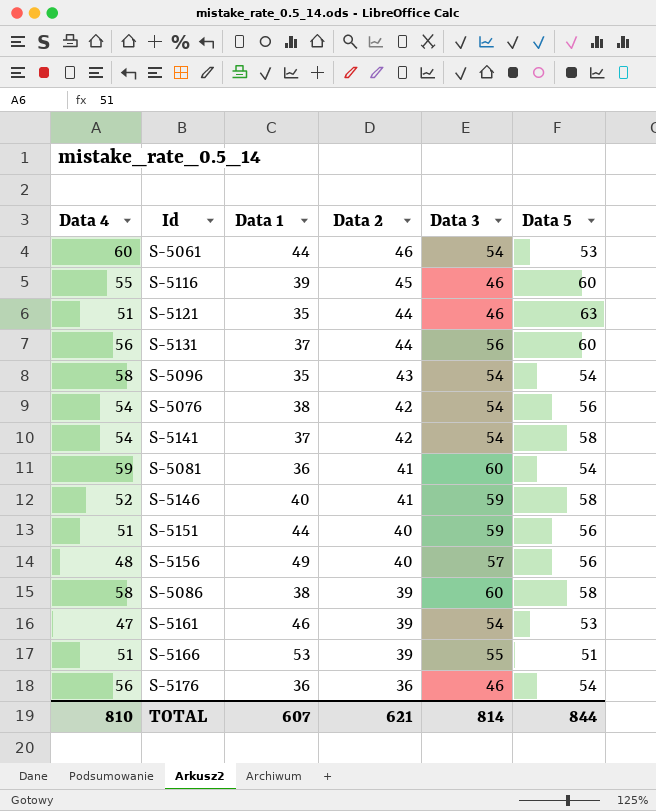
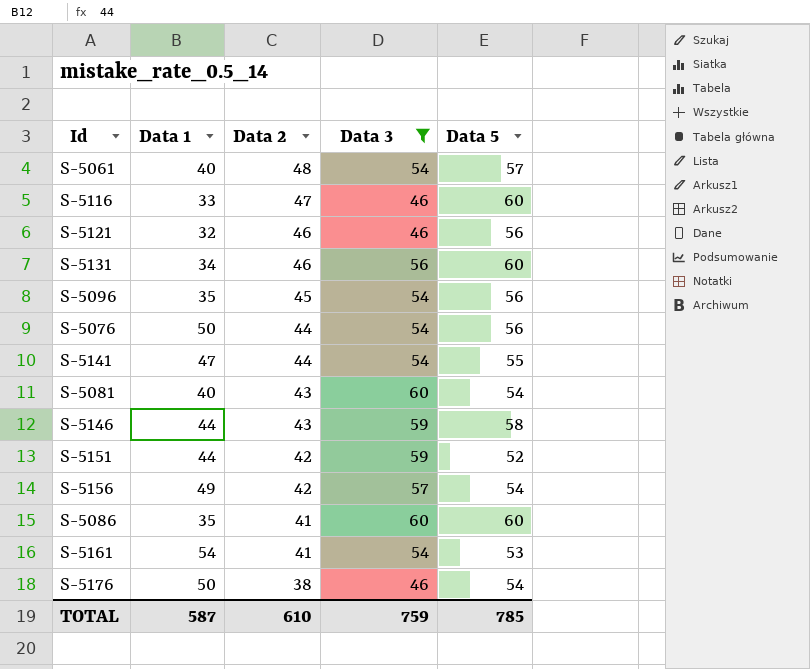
filter: none -> Data 3 != 55
column Data 4 | position: 1 -> none
S-5061 | Data 1: 44 -> 40
S-5061 | Data 2: 46 -> 48
S-5061 | Data 5: 53 -> 57
S-5116 | Data 1: 39 -> 33
S-5116 | Data 2: 45 -> 47
S-5121 | Data 1: 35 -> 32
S-5121 | Data 2: 44 -> 46
S-5121 | Data 5: 63 -> 56
S-5131 | Data 1: 37 -> 34
S-5131 | Data 2: 44 -> 46
S-5096 | Data 2: 43 -> 45
S-5096 | Data 5: 54 -> 56
S-5076 | Data 1: 38 -> 50
S-5076 | Data 2: 42 -> 44
S-5141 | Data 1: 37 -> 47
S-5141 | Data 2: 42 -> 44
S-5141 | Data 5: 58 -> 55
S-5081 | Data 1: 36 -> 40
S-5081 | Data 2: 41 -> 43
S-5146 | Data 1: 40 -> 44
S-5146 | Data 2: 41 -> 43
S-5151 | Data 2: 40 -> 42
S-5151 | Data 5: 56 -> 52
S-5156 | Data 2: 40 -> 42
S-5156 | Data 5: 56 -> 54
S-5086 | Data 1: 38 -> 35
S-5086 | Data 2: 39 -> 41
S-5086 | Data 5: 58 -> 60
S-5161 | Data 1: 46 -> 54
S-5161 | Data 2: 39 -> 41
S-5176 | Data 1: 36 -> 50
S-5176 | Data 2: 36 -> 38
TOTAL | Data 1: 607 -> 587
TOTAL | Data 2: 621 -> 610
TOTAL | Data 3: 814 -> 759
TOTAL | Data 5: 844 -> 785

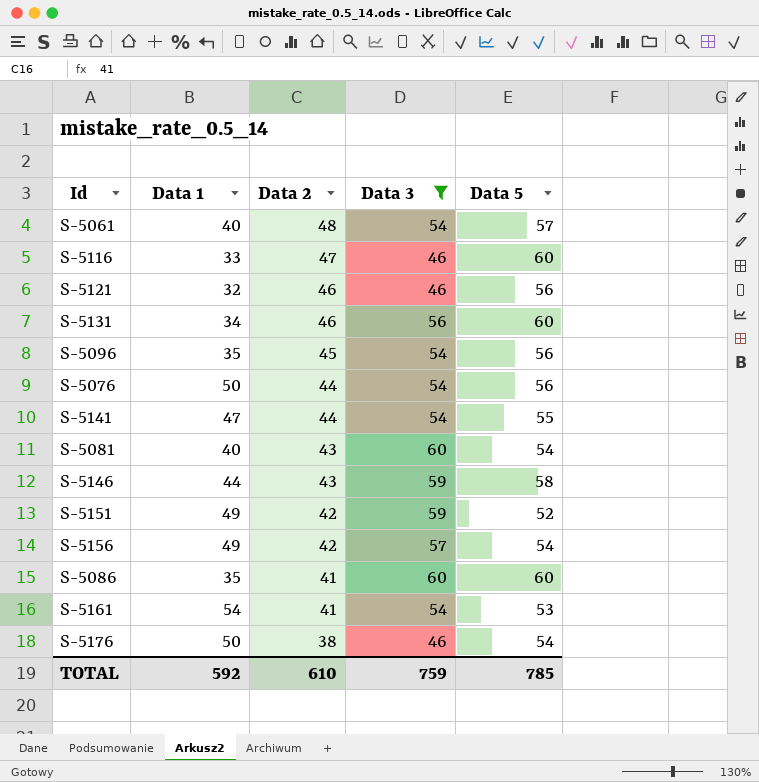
S-5151 | Data 1: 44 -> 49
TOTAL | Data 1: 587 -> 592

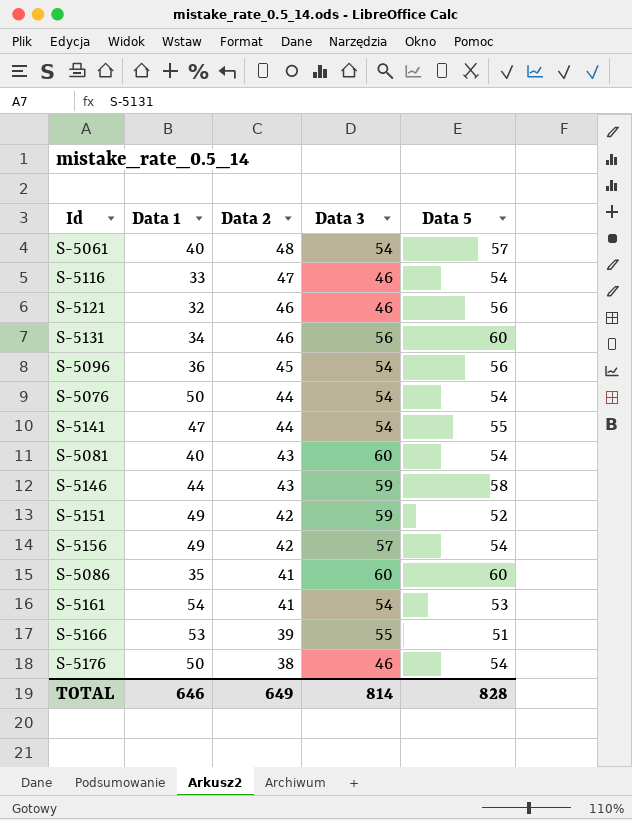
filter: Data 3 != 55 -> none
S-5116 | Data 5: 60 -> 54
S-5096 | Data 1: 35 -> 36
S-5076 | Data 5: 56 -> 54
TOTAL | Data 1: 592 -> 646
TOTAL | Data 2: 610 -> 649
TOTAL | Data 3: 759 -> 814
TOTAL | Data 5: 785 -> 828

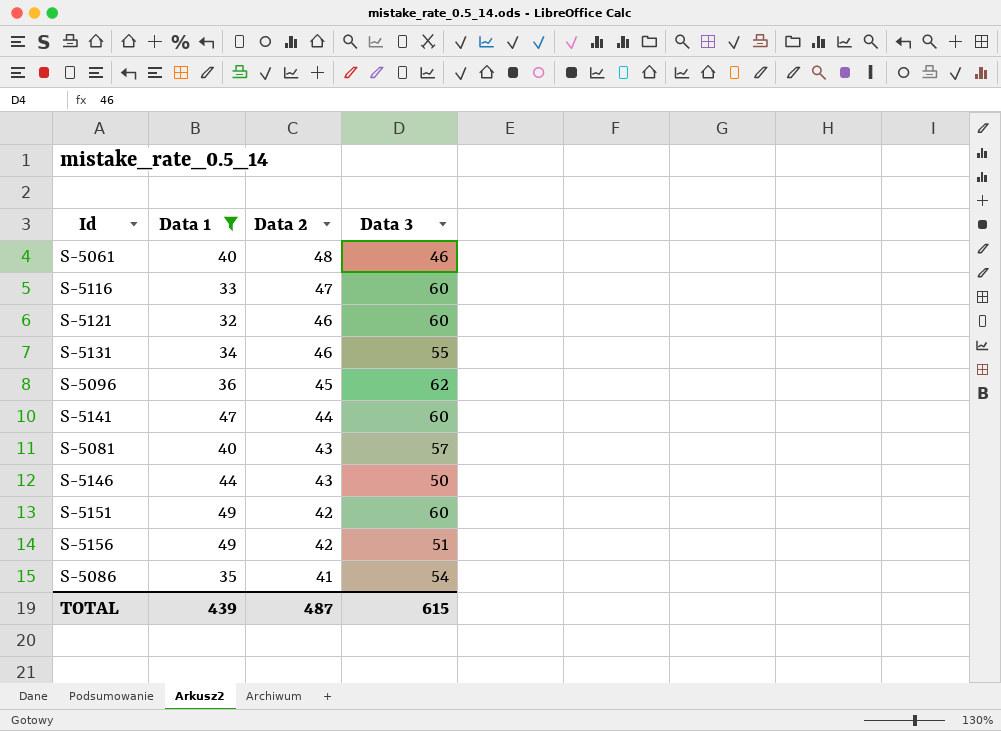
filter: none -> Data 1 <= 49
column Data 5 | position: 5 -> none
S-5061 | Data 3: 54 -> 46
S-5116 | Data 3: 46 -> 60
S-5121 | Data 3: 46 -> 60
S-5131 | Data 3: 56 -> 55
S-5096 | Data 3: 54 -> 62
S-5141 | Data 3: 54 -> 60
S-5081 | Data 3: 60 -> 57
S-5146 | Data 3: 59 -> 50
S-5151 | Data 3: 59 -> 60
S-5156 | Data 3: 57 -> 51
S-5086 | Data 3: 60 -> 54
TOTAL | Data 1: 646 -> 439
TOTAL | Data 2: 649 -> 487
TOTAL | Data 3: 814 -> 615

